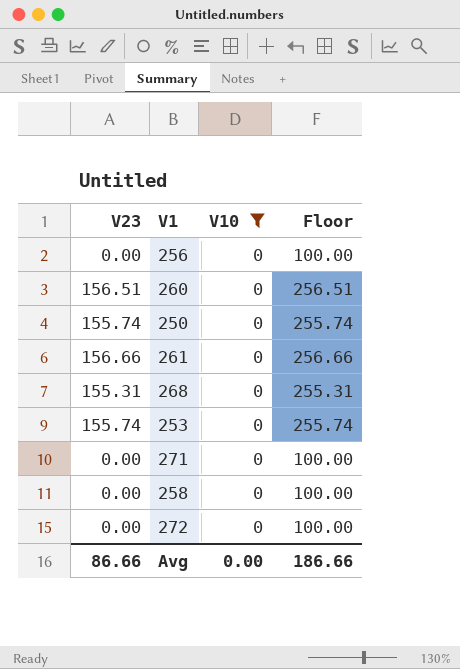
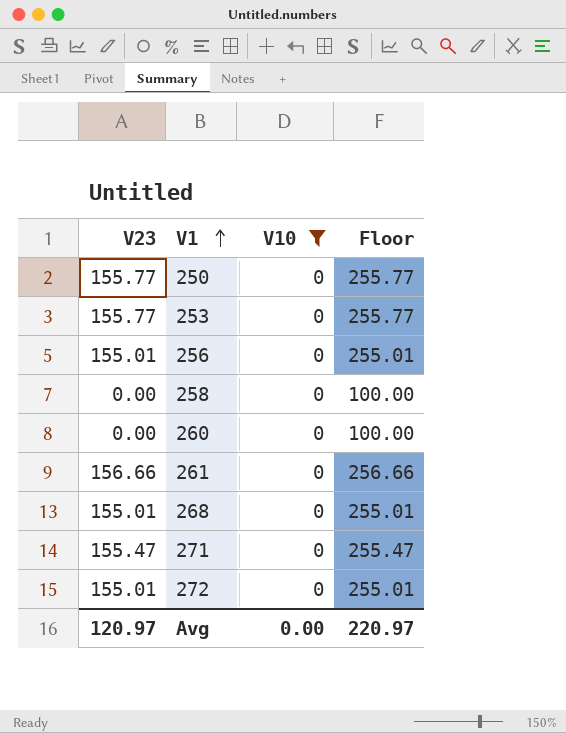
row order: none -> V1 ascending
250 | V23: 155.74 -> 155.77
250 | Floor: 255.74 -> 255.77
253 | V23: 155.74 -> 155.77
253 | Floor: 255.74 -> 255.77
256 | V23: 0.00 -> 155.01
256 | Floor: 100.00 -> 255.01
260 | V23: 156.51 -> 0.00
260 | Floor: 256.51 -> 100.00
268 | V23: 155.31 -> 155.01
268 | Floor: 255.31 -> 255.01
271 | V23: 0.00 -> 155.47
271 | Floor: 100.00 -> 255.47
272 | V23: 0.00 -> 155.01
272 | Floor: 100.00 -> 255.01
Avg | V23: 86.66 -> 120.97
Avg | Floor: 186.66 -> 220.97

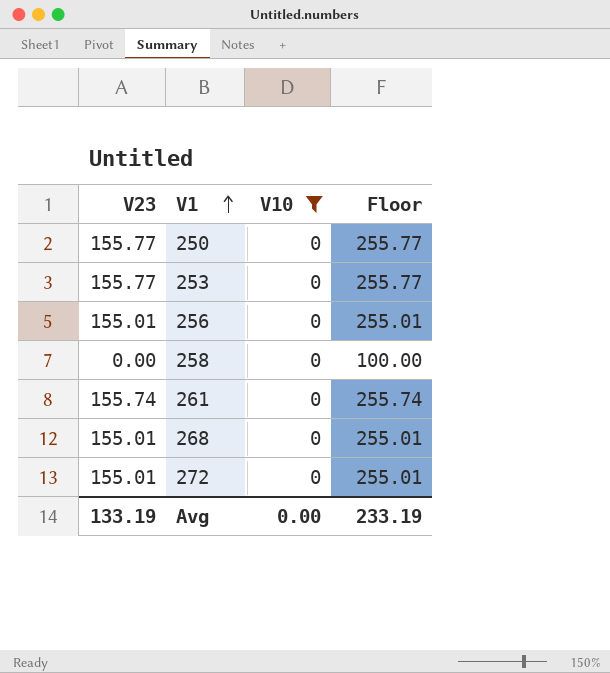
row 260: 0.00 | 0 | 100.00 -> none
row 271: 155.47 | 0 | 255.47 -> none
261 | V23: 156.66 -> 155.74
261 | Floor: 256.66 -> 255.74
Avg | V23: 120.97 -> 133.19
Avg | Floor: 220.97 -> 233.19

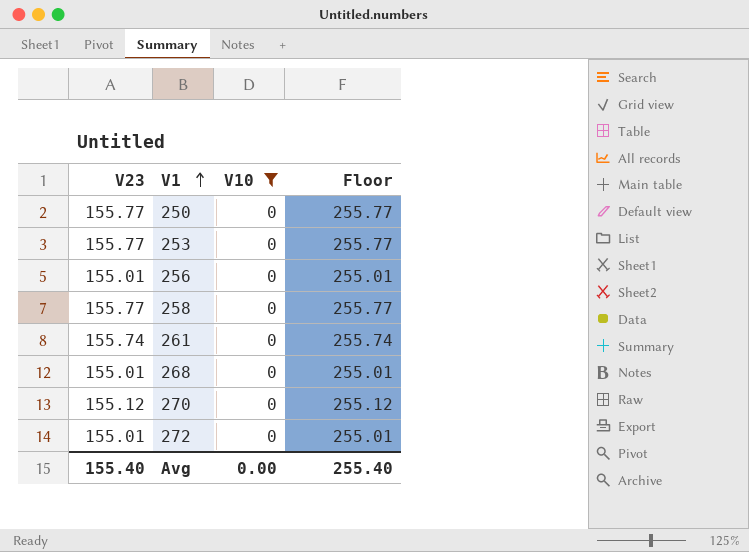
258 | V23: 0.00 -> 155.77
258 | Floor: 100.00 -> 255.77
row 270: none -> 155.12 | 0 | 255.12
Avg | V23: 133.19 -> 155.40
Avg | Floor: 233.19 -> 255.40

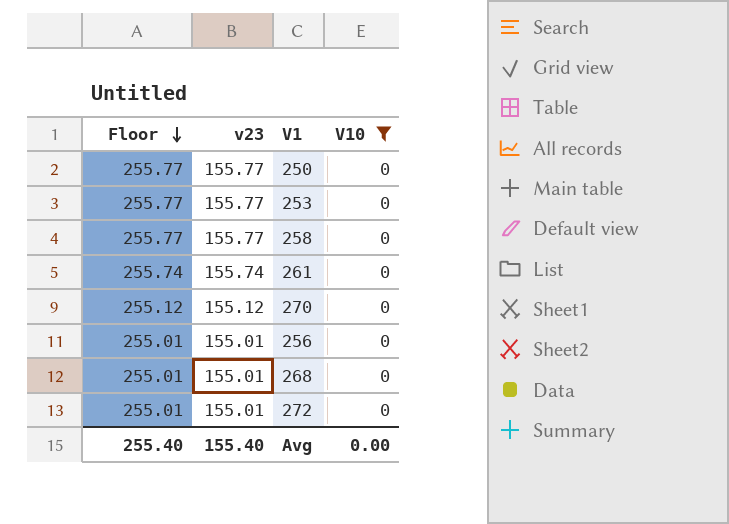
row order: V1 ascending -> Floor descending
column Floor | position: 4 -> 1
column name: V23 -> v23

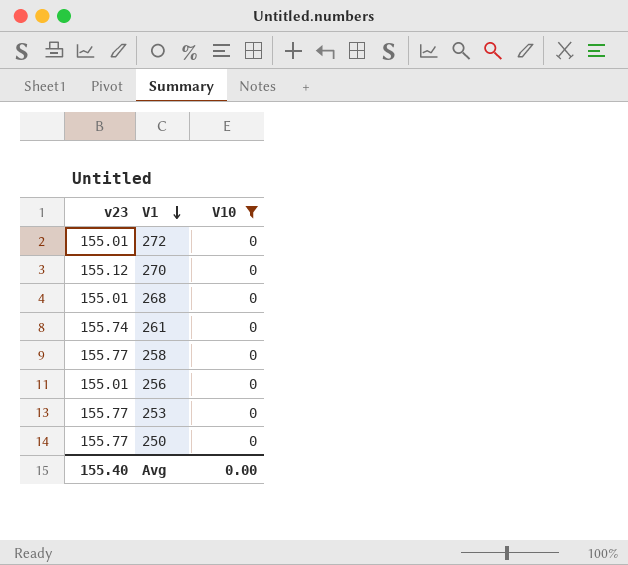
row order: Floor descending -> V1 descending
column Floor | formula: [v23] + 100 -> none

